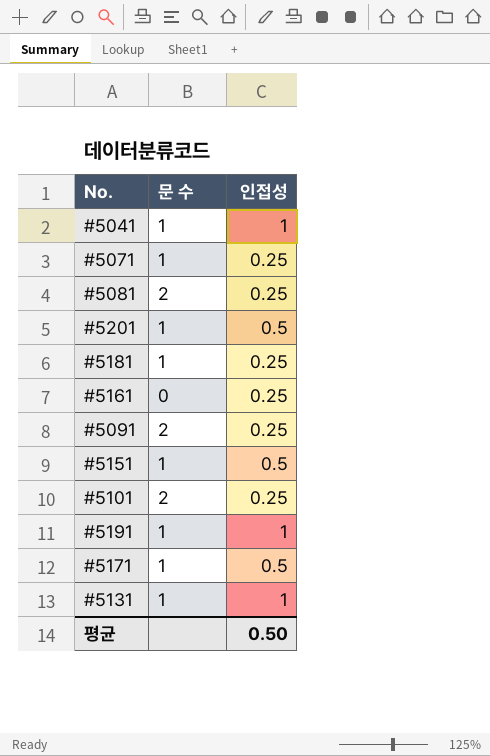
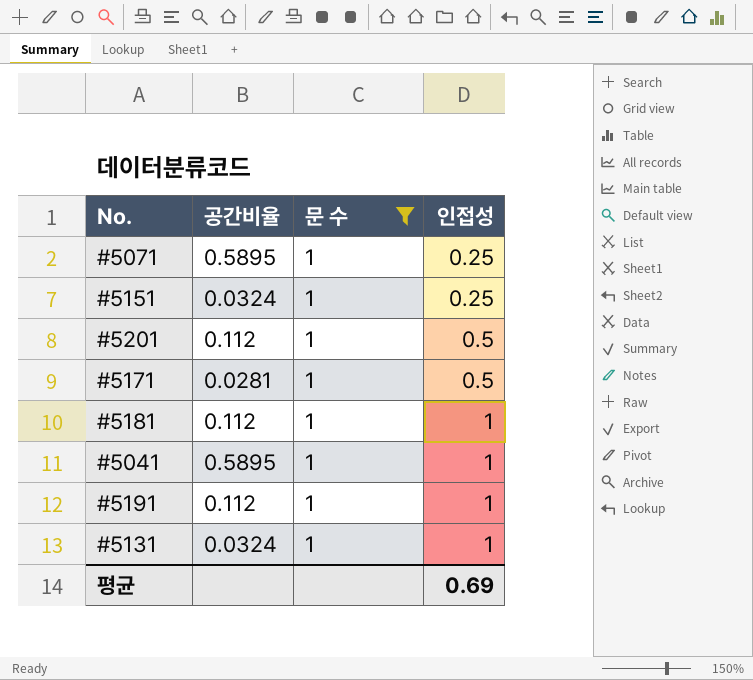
filter: none -> 문 수 = 1
row order: none -> 인접성 ascending
column 공간비율 | position: none -> 2
#5151 | 인접성: 0.5 -> 0.25
#5181 | 인접성: 0.25 -> 1
평균 | 인접성: 0.50 -> 0.69

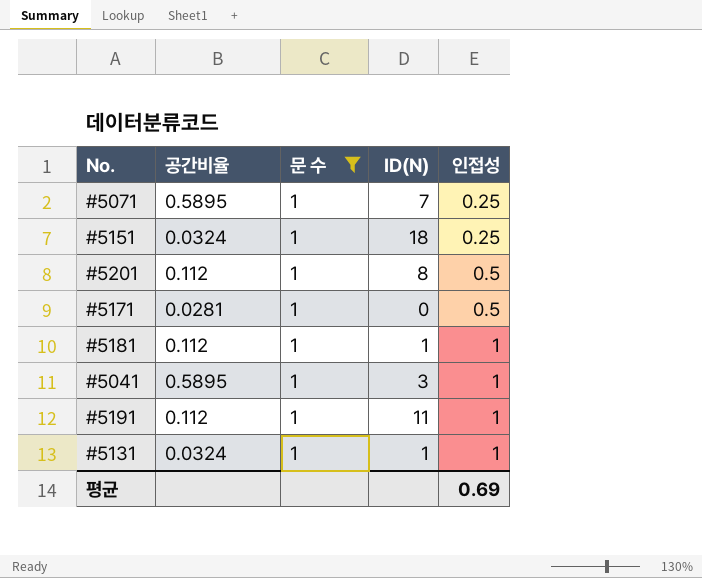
column ID(N) | position: none -> 4

